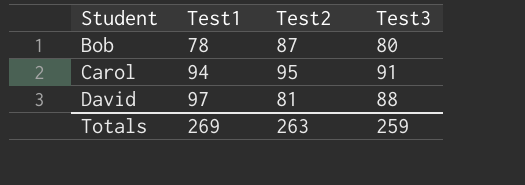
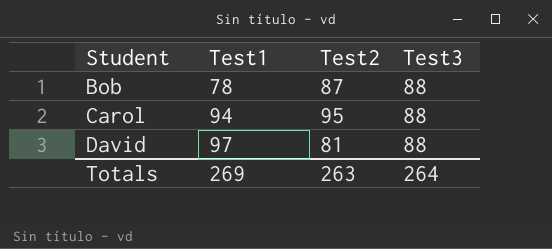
Bob | Test3: 80 -> 88
Carol | Test3: 91 -> 88
Totals | Test3: 259 -> 264

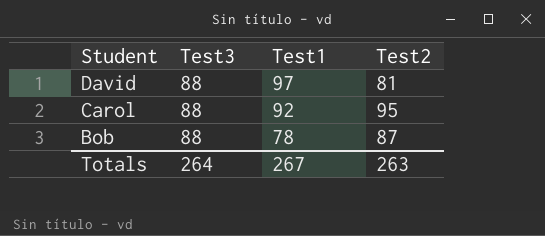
row order: Student ascending -> Student descending
column Test3 | position: 4 -> 2
Carol | Test1: 94 -> 92
Totals | Test1: 269 -> 267

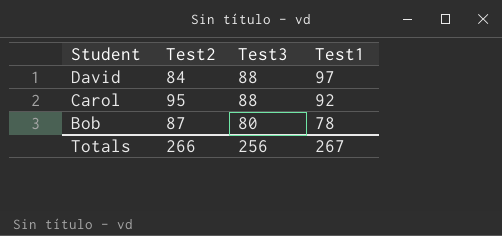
column Test2 | position: 4 -> 2
David | Test2: 81 -> 84
Bob | Test3: 88 -> 80
Totals | Test2: 263 -> 266
Totals | Test3: 264 -> 256

